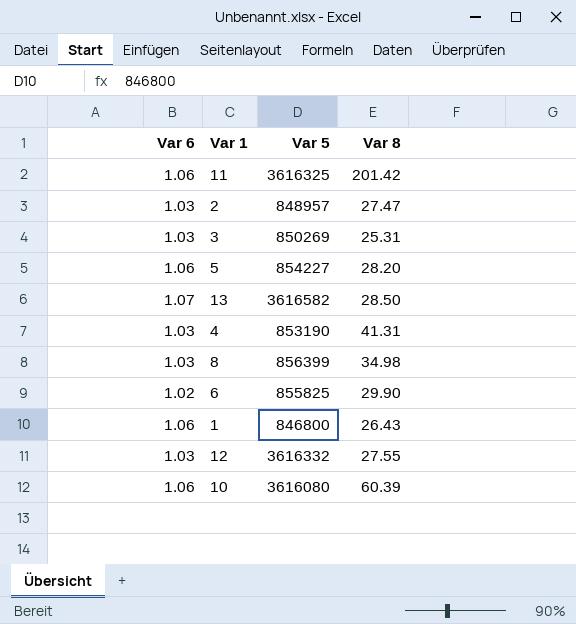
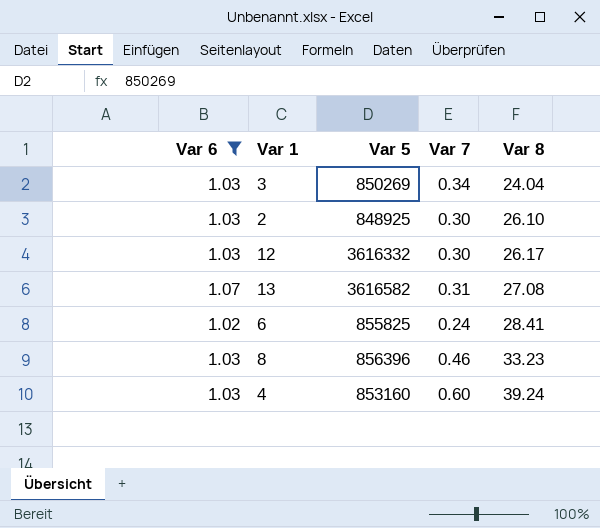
filter: none -> Var 6 != 1.06
row order: none -> Var 8 ascending
column Var 7 | position: none -> 4
3 | Var 8: 25.31 -> 24.04
2 | Var 5: 848957 -> 848925
2 | Var 8: 27.47 -> 26.10
12 | Var 8: 27.55 -> 26.17
13 | Var 8: 28.50 -> 27.08
6 | Var 8: 29.90 -> 28.41
8 | Var 5: 856399 -> 856396
8 | Var 8: 34.98 -> 33.23
4 | Var 5: 853190 -> 853160
4 | Var 8: 41.31 -> 39.24

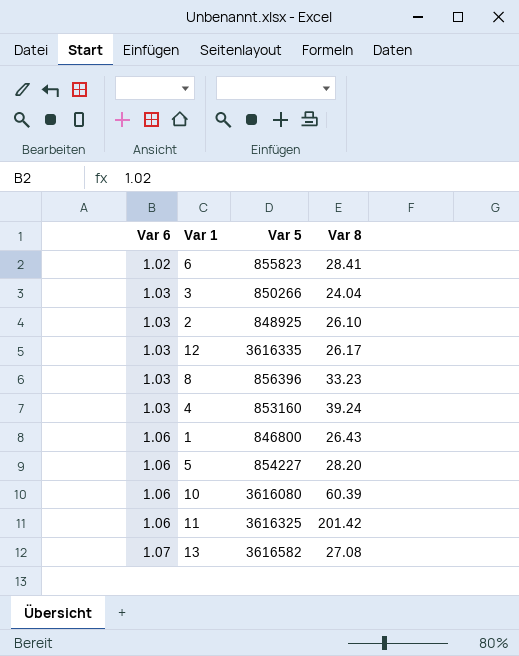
filter: Var 6 != 1.06 -> none
row order: Var 8 ascending -> Var 6 ascending
column Var 7 | position: 4 -> none
6 | Var 5: 855825 -> 855823
3 | Var 5: 850269 -> 850266
12 | Var 5: 3616332 -> 3616335

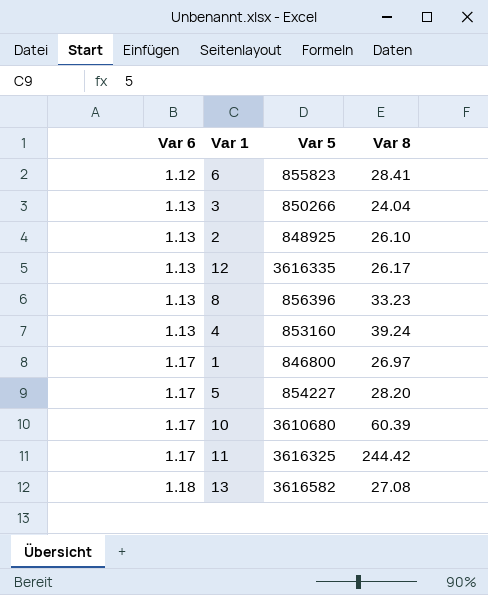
6 | Var 6: 1.02 -> 1.12
3 | Var 6: 1.03 -> 1.13
2 | Var 6: 1.03 -> 1.13
12 | Var 6: 1.03 -> 1.13
8 | Var 6: 1.03 -> 1.13
4 | Var 6: 1.03 -> 1.13
1 | Var 6: 1.06 -> 1.17
1 | Var 8: 26.43 -> 26.97
5 | Var 6: 1.06 -> 1.17
10 | Var 6: 1.06 -> 1.17
10 | Var 5: 3616080 -> 3610680
11 | Var 6: 1.06 -> 1.17
11 | Var 8: 201.42 -> 244.42
13 | Var 6: 1.07 -> 1.18

